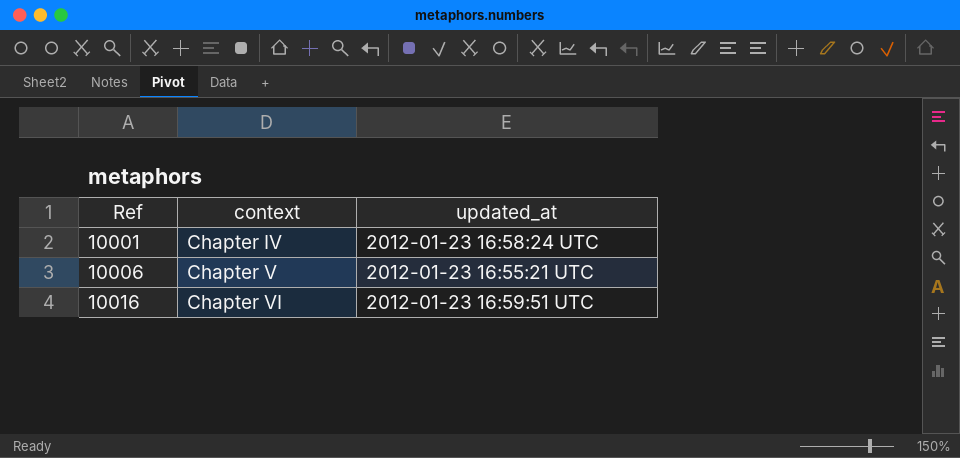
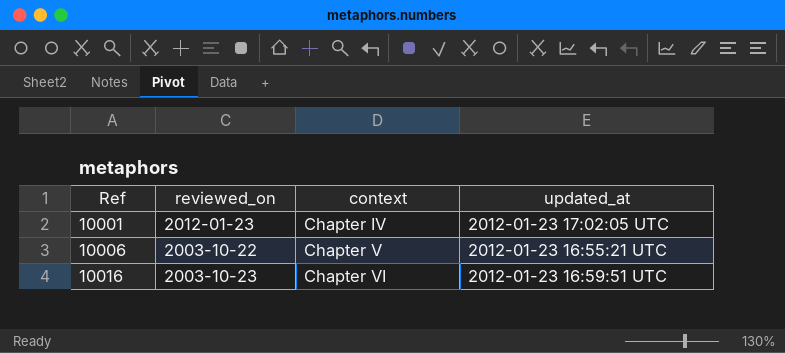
column reviewed_on | position: none -> 2
10001 | updated_at: 2012-01-23 16:58:24 UTC -> 2012-01-23 17:02:05 UTC

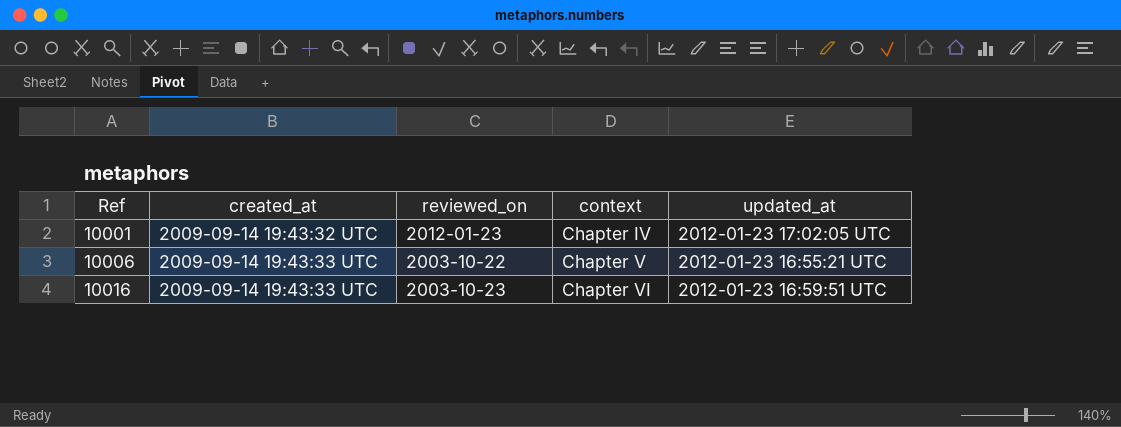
column created_at | position: none -> 2

